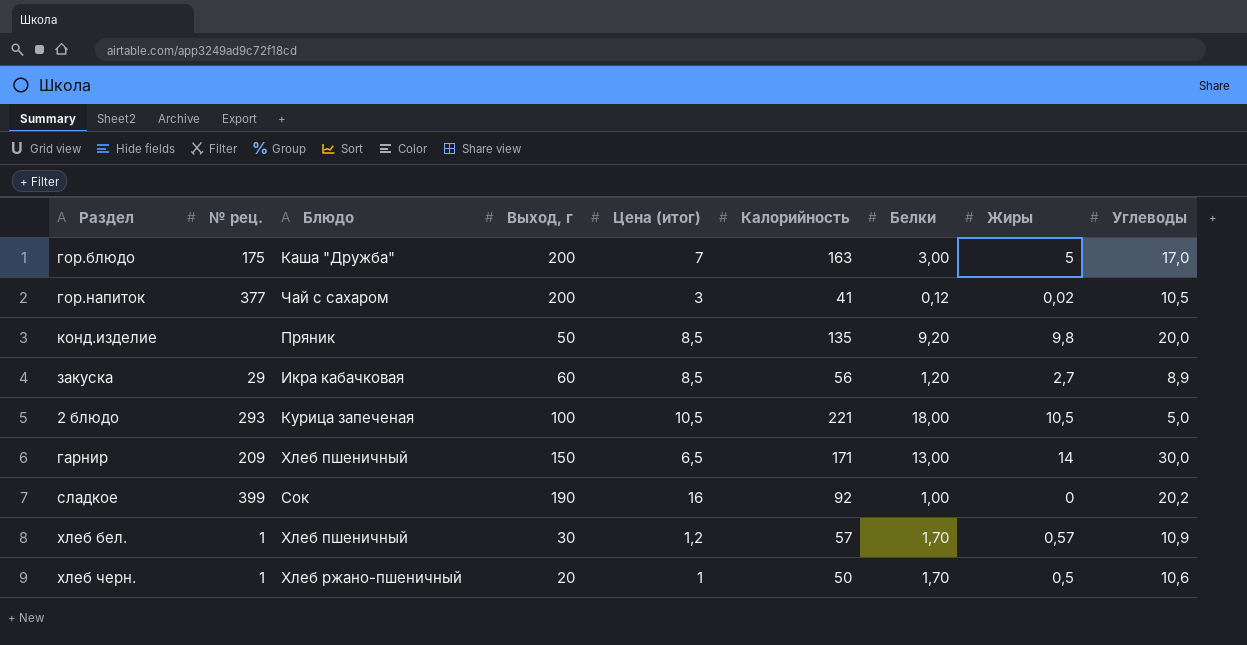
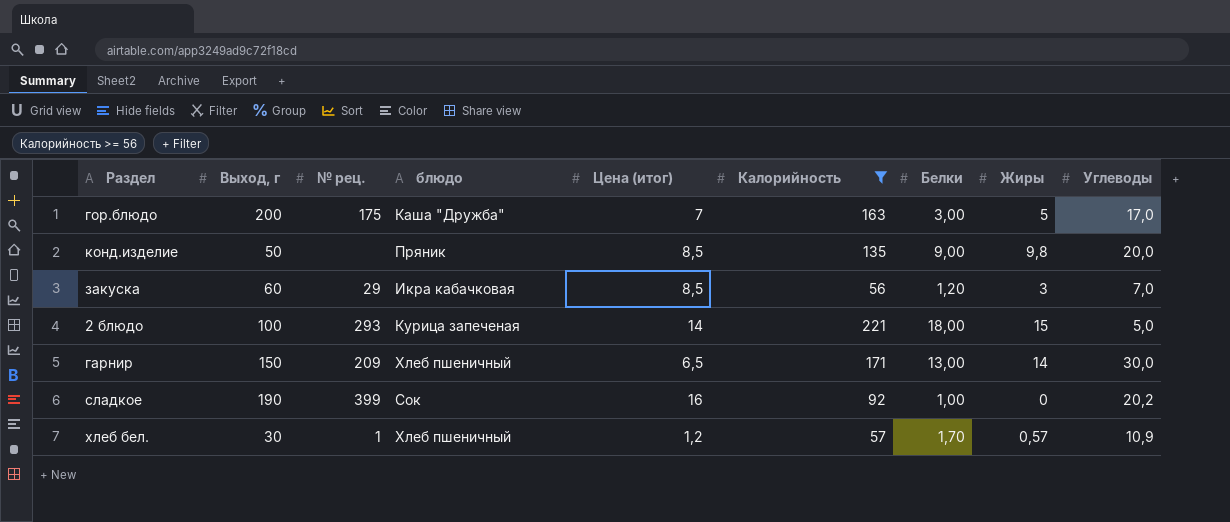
filter: none -> Калорийность >= 56
column Выход, г | position: 4 -> 2
column name: Блюдо -> блюдо
конд.изделие | Белки: 9,20 -> 9,00
закуска | Жиры: 2,7 -> 3
закуска | Углеводы: 8,9 -> 7,0
2 блюдо | Цена (итог): 10,5 -> 14
2 блюдо | Жиры: 10,5 -> 15

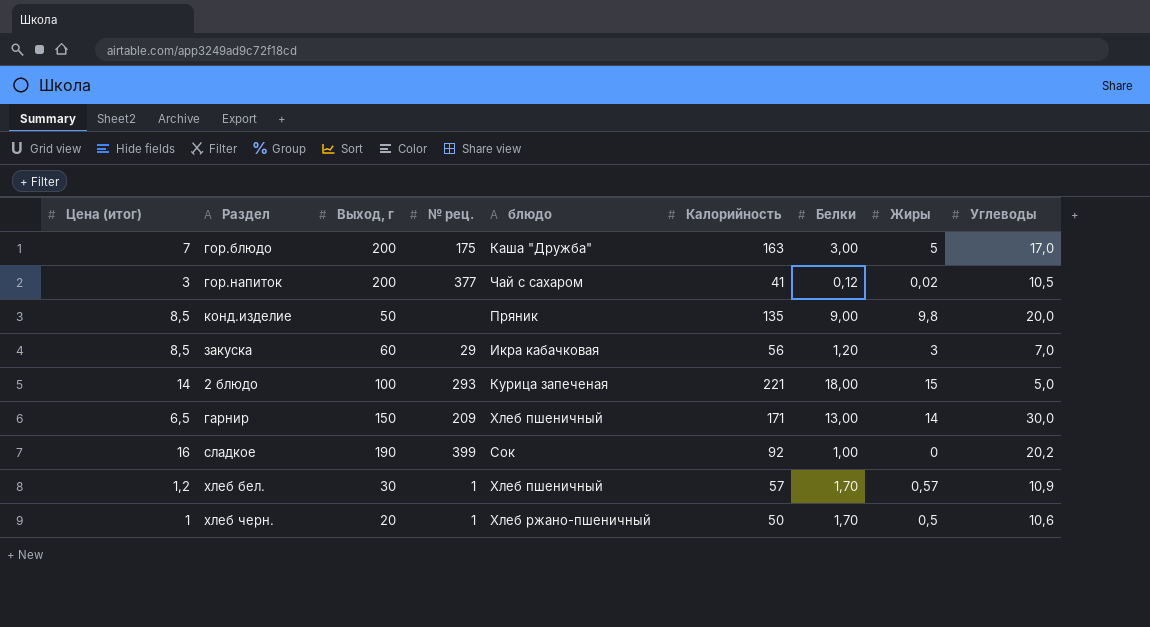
filter: Калорийность >= 56 -> none
column Цена (итог) | position: 5 -> 1

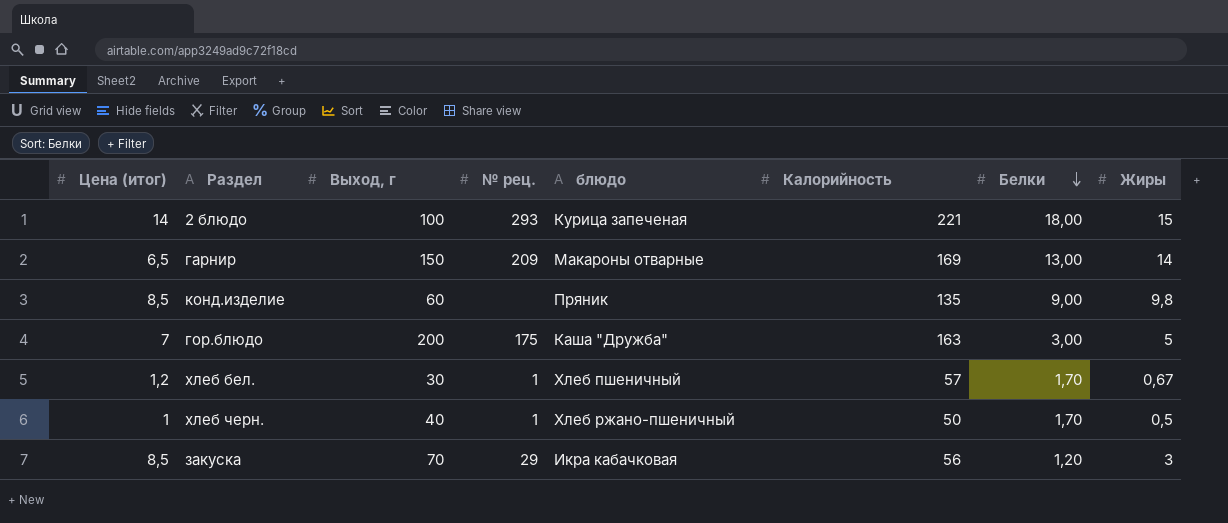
row order: none -> Белки descending
column Углеводы | position: 9 -> none
row гор.напиток: 3 | 200 | 377 | Чай с сахаром | 41 | 0,12 | 0,02 | 10,5 -> none
row сладкое: 16 | 190 | 399 | Сок | 92 | 1,00 | 0 | 20,2 -> none
гарнир | блюдо: Хлеб пшеничный -> Макароны отварные
гарнир | Калорийность: 171 -> 169
конд.изделие | Выход, г: 50 -> 60
хлеб бел. | Жиры: 0,57 -> 0,67
хлеб черн. | Выход, г: 20 -> 40
закуска | Выход, г: 60 -> 70

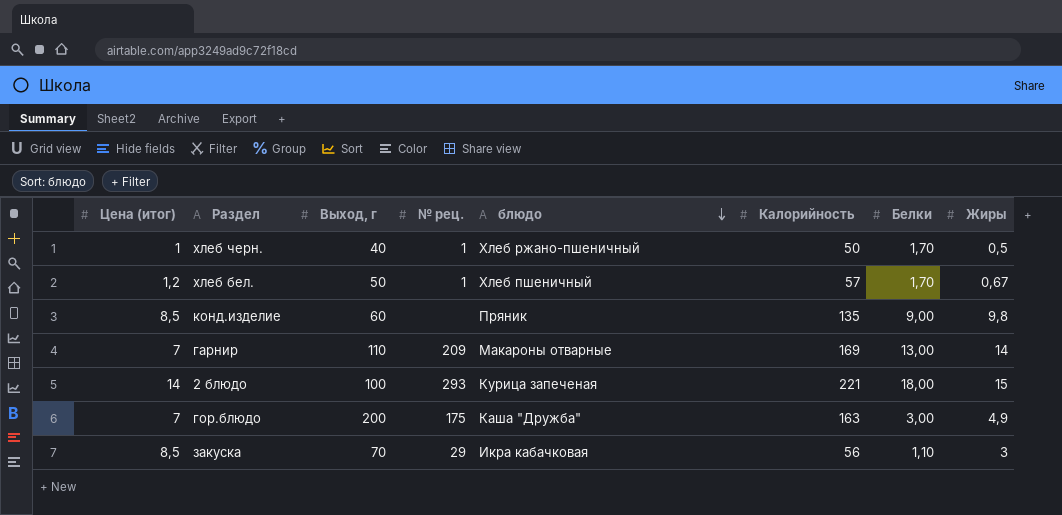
row order: Белки descending -> блюдо descending
хлеб бел. | Выход, г: 30 -> 50
гарнир | Цена (итог): 6,5 -> 7
гарнир | Выход, г: 150 -> 110
гор.блюдо | Жиры: 5 -> 4,9
закуска | Белки: 1,20 -> 1,10

